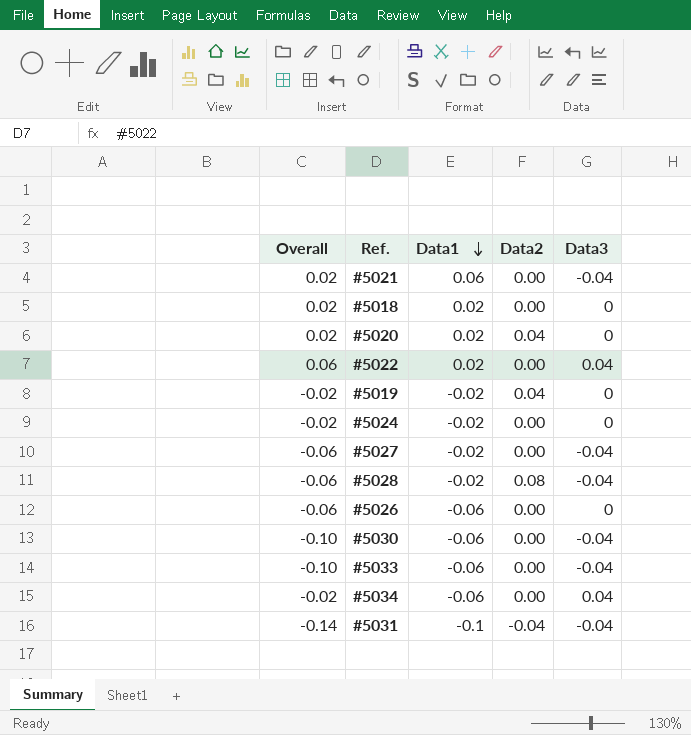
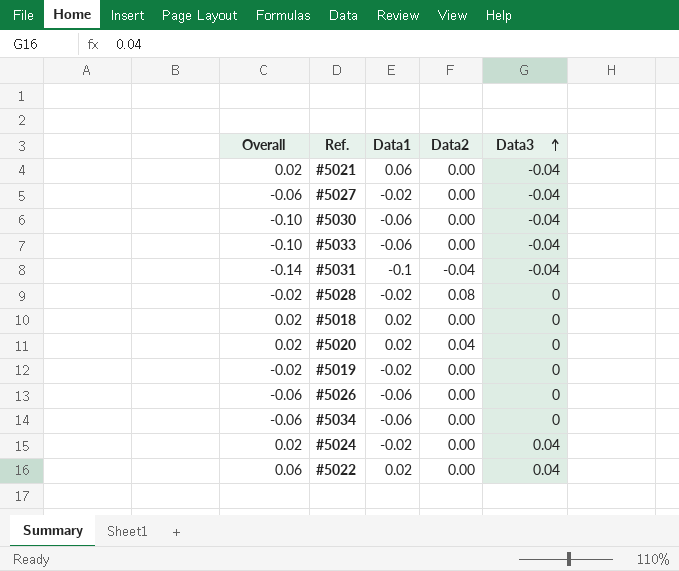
row order: Data1 descending -> Data3 ascending
#5028 | Overall: -0.06 -> -0.02
#5028 | Data3: -0.04 -> 0
#5019 | Data2: 0.04 -> 0.00
#5034 | Overall: -0.02 -> -0.06
#5034 | Data3: 0.04 -> 0
#5024 | Overall: -0.02 -> 0.02
#5024 | Data3: 0 -> 0.04

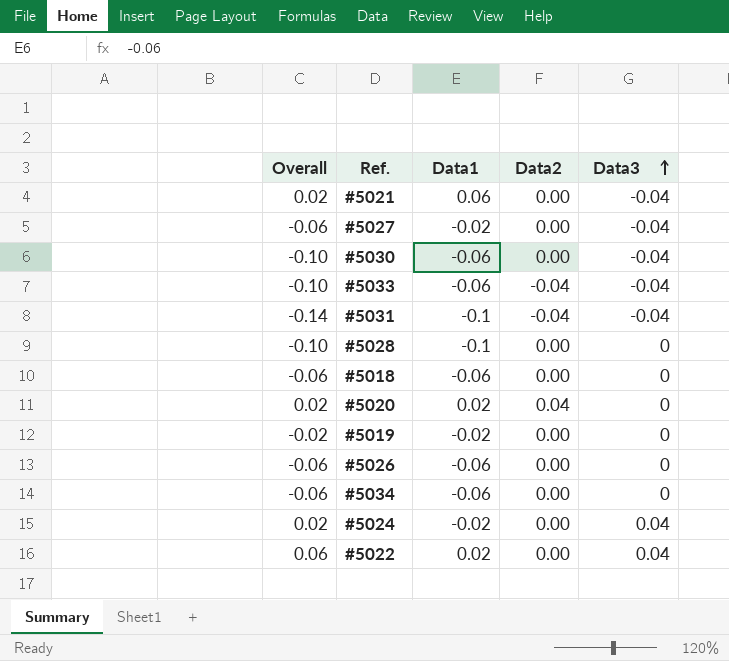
#5033 | Data2: 0.00 -> -0.04
#5028 | Overall: -0.02 -> -0.10
#5028 | Data1: -0.02 -> -0.1
#5028 | Data2: 0.08 -> 0.00
#5018 | Overall: 0.02 -> -0.06
#5018 | Data1: 0.02 -> -0.06

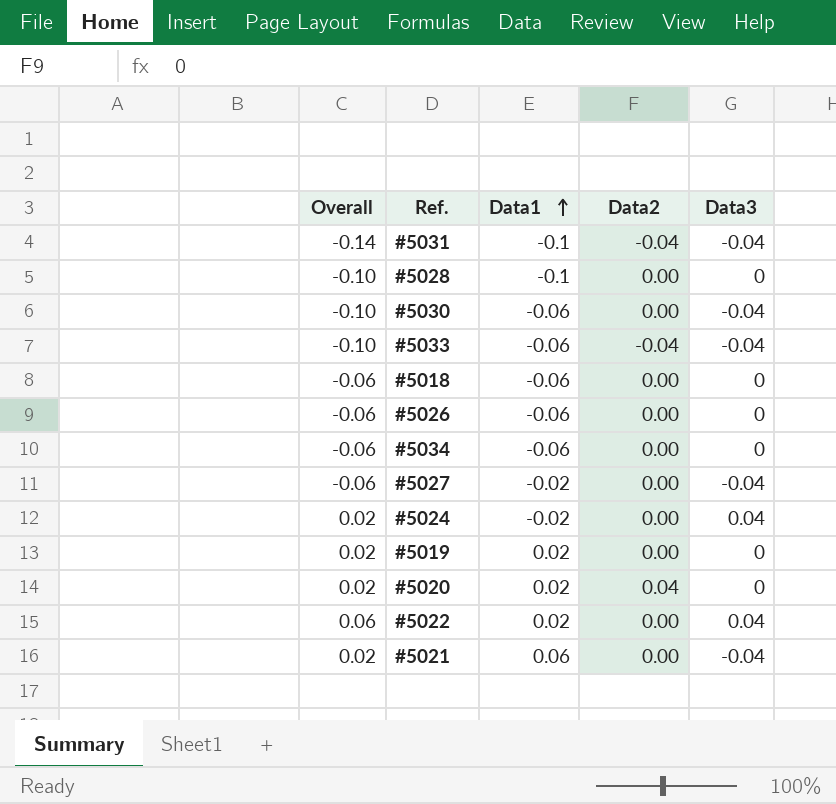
row order: Data3 ascending -> Data1 ascending
#5019 | Overall: -0.02 -> 0.02
#5019 | Data1: -0.02 -> 0.02

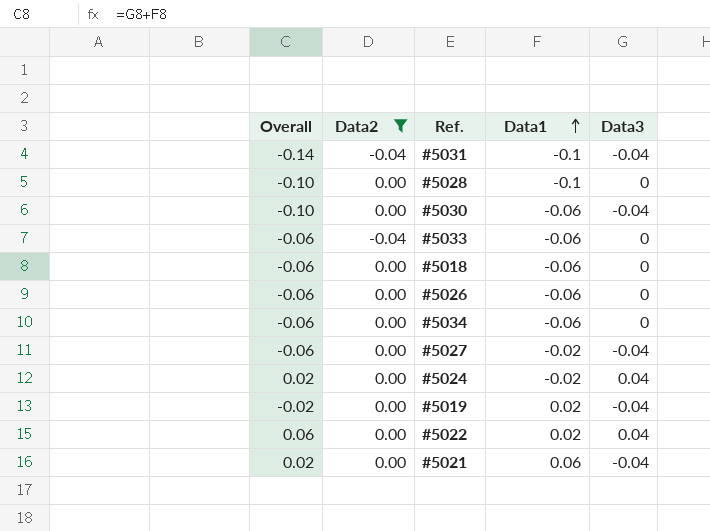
filter: none -> Data2 != 0.04
column Data2 | position: 4 -> 2
#5033 | Overall: -0.10 -> -0.06
#5033 | Data3: -0.04 -> 0
#5019 | Overall: 0.02 -> -0.02
#5019 | Data3: 0 -> -0.04

